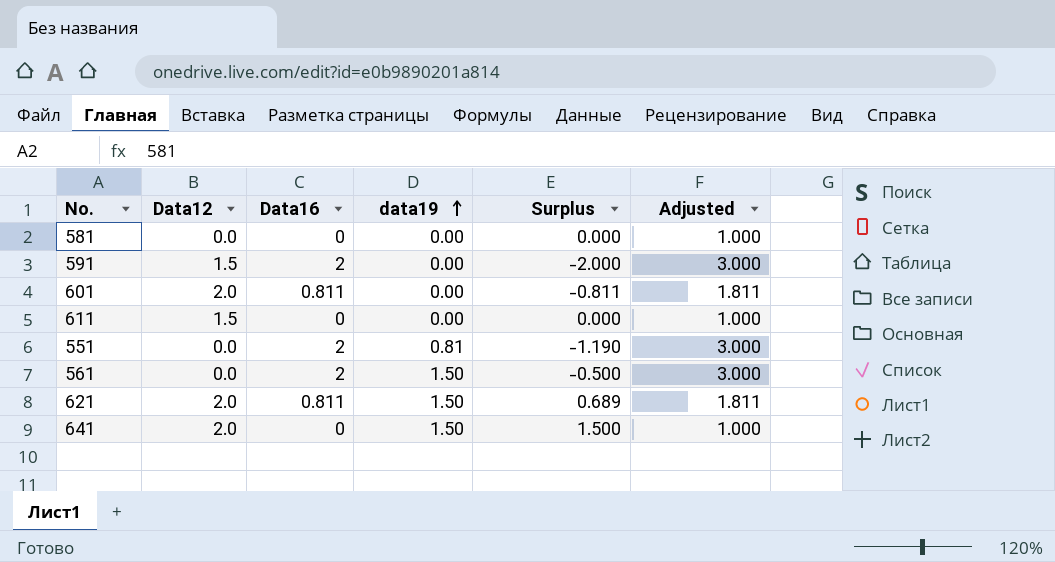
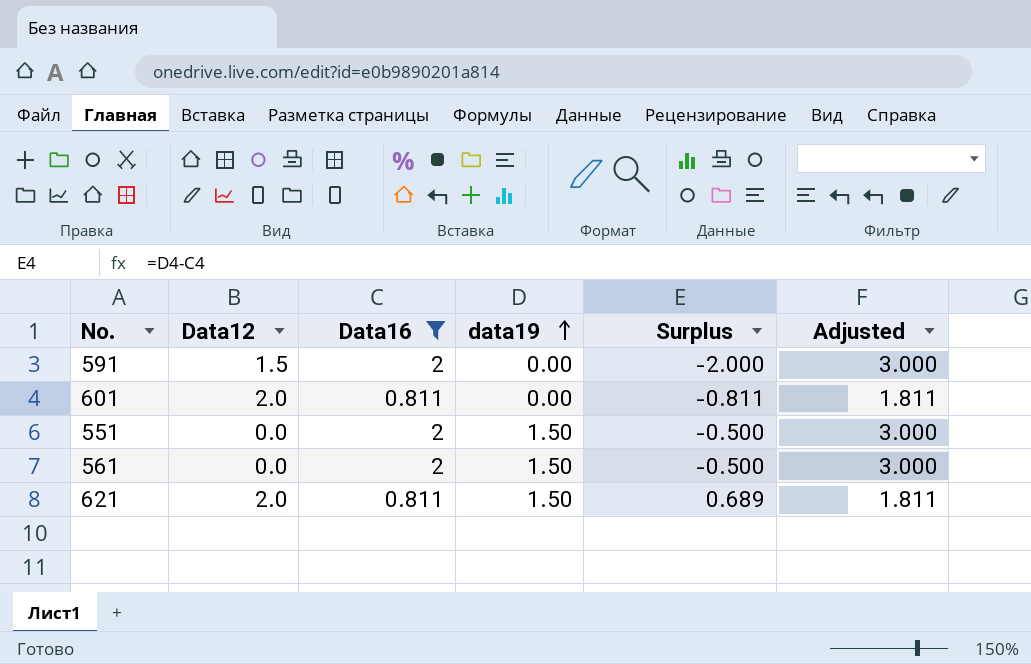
filter: none -> Data16 != 0
551 | data19: 0.81 -> 1.50
551 | Surplus: -1.190 -> -0.500

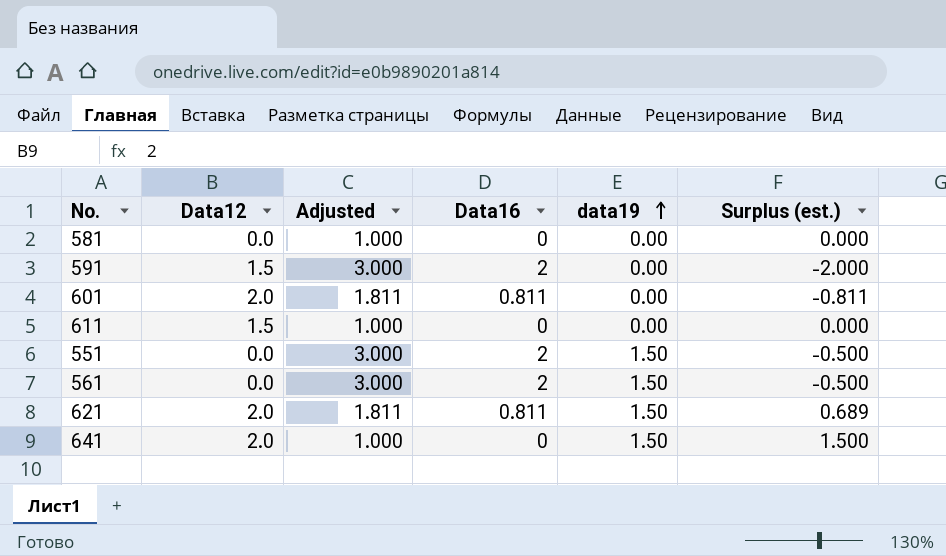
filter: Data16 != 0 -> none
column Adjusted | position: 6 -> 3
column name: Surplus -> Surplus (est.)

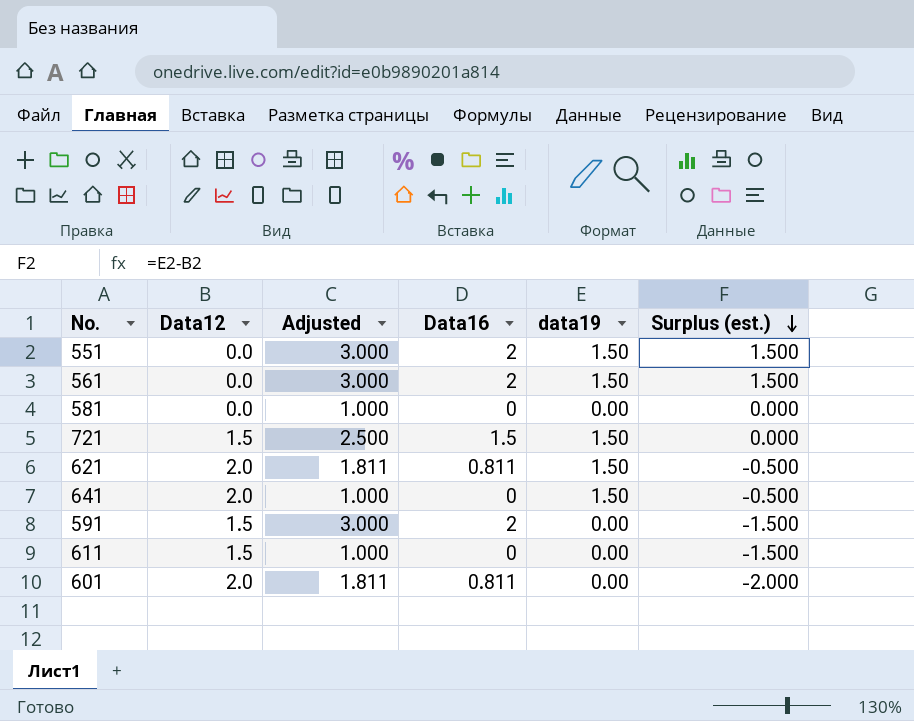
row order: data19 ascending -> Surplus (est.) descending
column Surplus (est.) | formula: [data19] - [Data16] -> [data19] - [Data12]
row 721: none -> 1.5 | 2.500 | 1.5 | 1.50 | 0.000

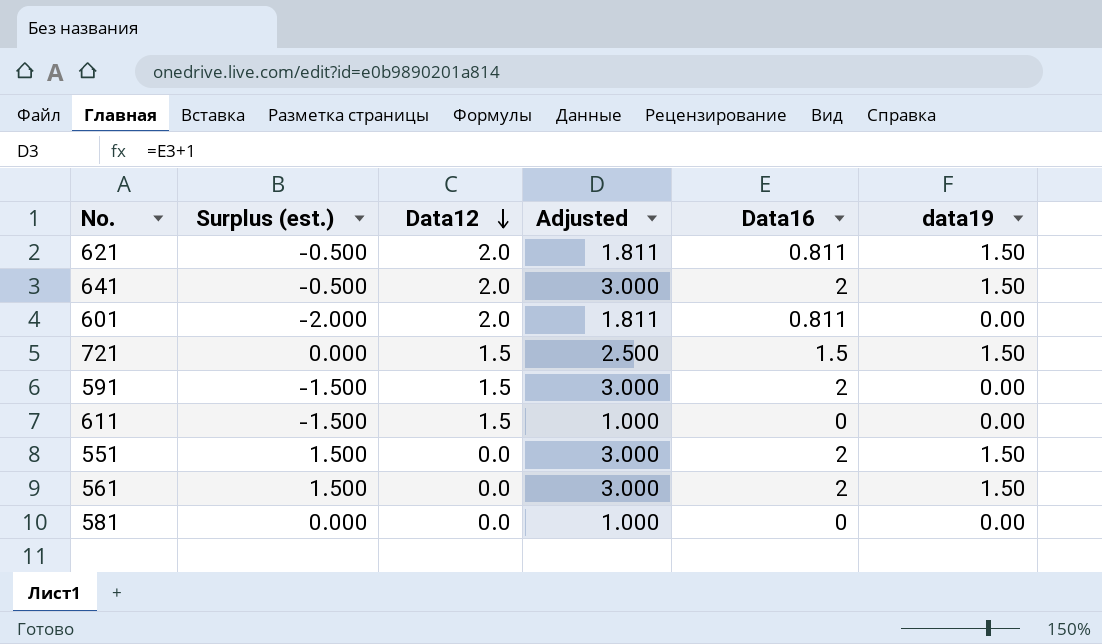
row order: Surplus (est.) descending -> Data12 descending
column Surplus (est.) | position: 6 -> 2
641 | Adjusted: 1.000 -> 3.000
641 | Data16: 0 -> 2

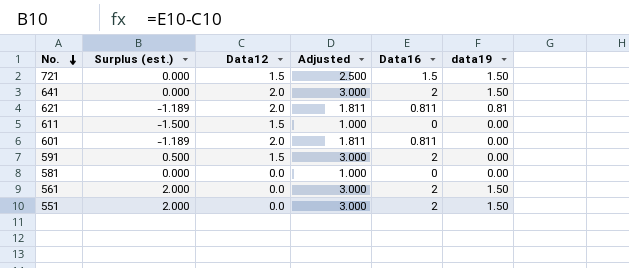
row order: Data12 descending -> No. descending
column Surplus (est.) | formula: [data19] - [Data12] -> [Data16] - [Data12]
621 | data19: 1.50 -> 0.81

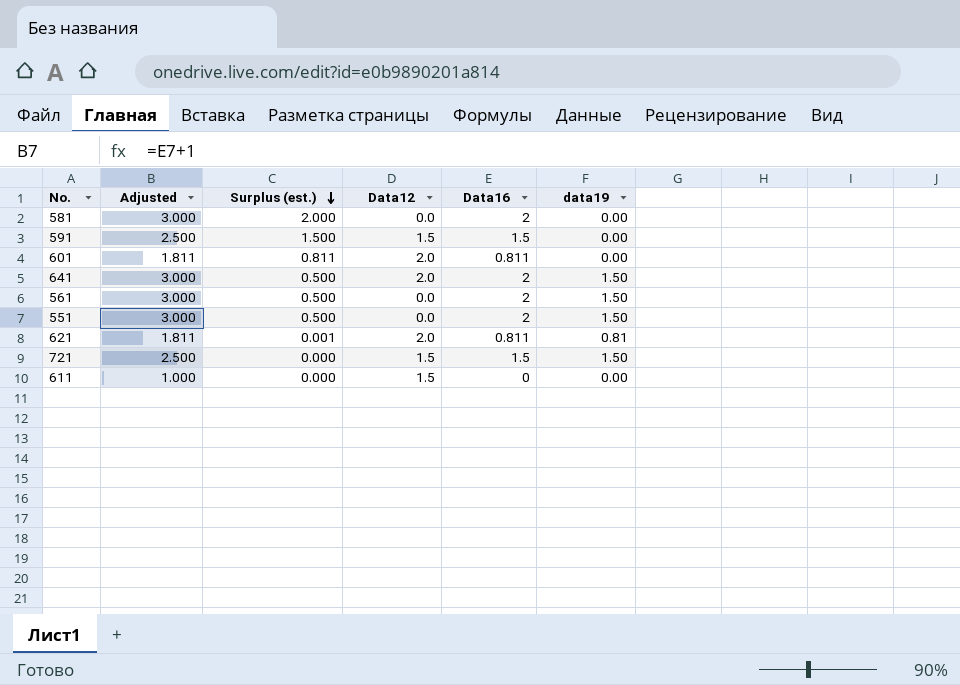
row order: No. descending -> Surplus (est.) descending
column Adjusted | position: 4 -> 2
column Surplus (est.) | formula: [Data16] - [Data12] -> [Data16] - [data19]
581 | Adjusted: 1.000 -> 3.000
581 | Data16: 0 -> 2
591 | Adjusted: 3.000 -> 2.500
591 | Data16: 2 -> 1.5

